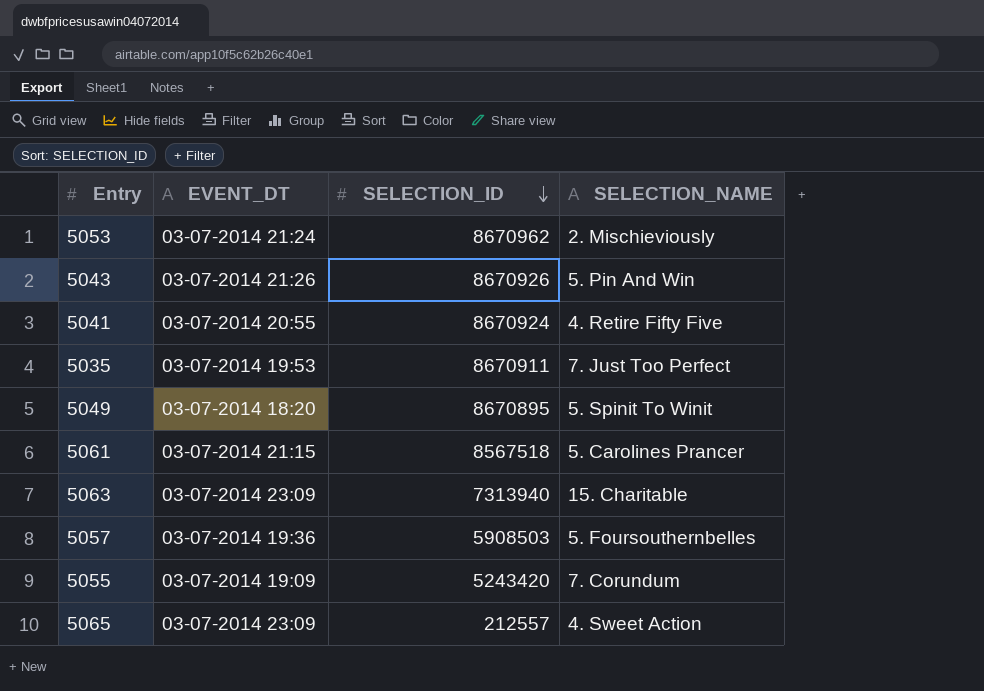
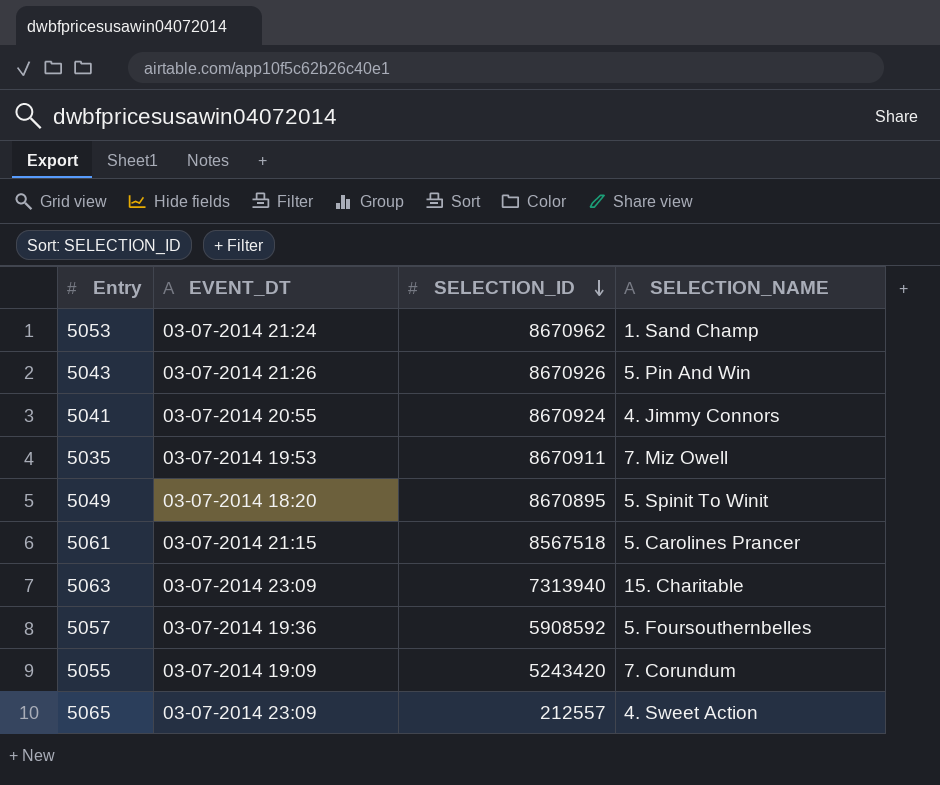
5053 | SELECTION_NAME: 2. Mischieviously -> 1. Sand Champ
5041 | SELECTION_NAME: 4. Retire Fifty Five -> 4. Jimmy Connors
5035 | SELECTION_NAME: 7. Just Too Perfect -> 7. Miz Owell
5057 | SELECTION_ID: 5908503 -> 5908592

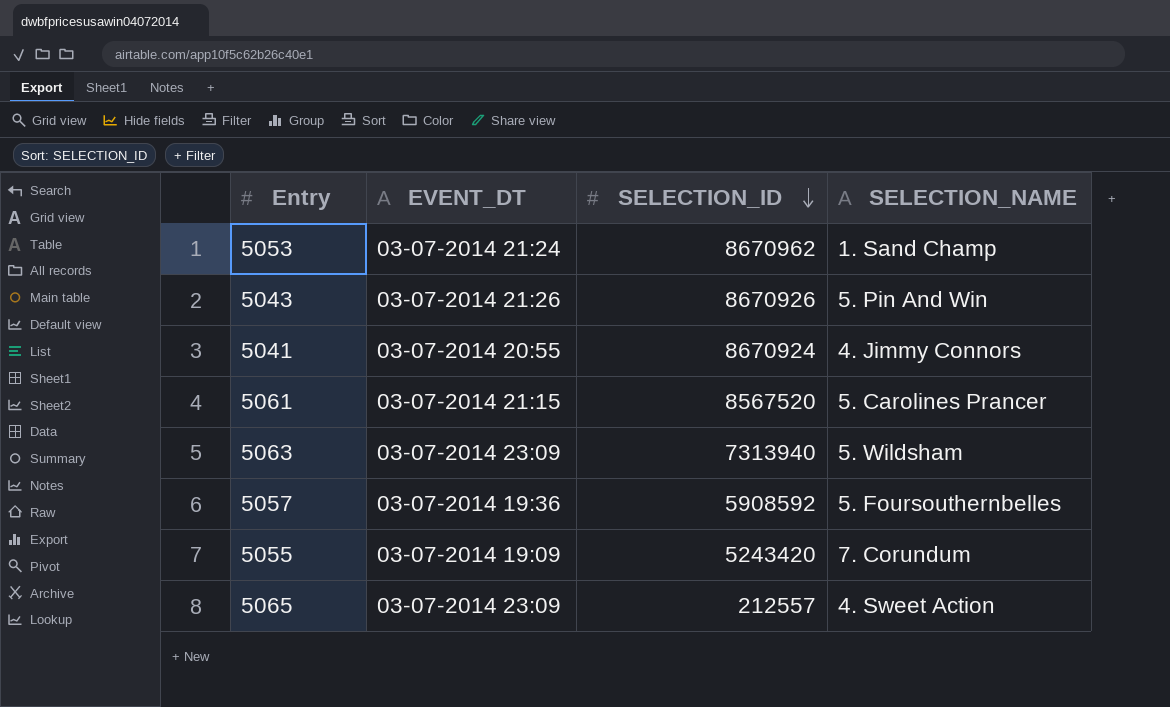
row 5035: 03-07-2014 19:53 | 8670911 | 7. Miz Owell -> none
row 5049: 03-07-2014 18:20 | 8670895 | 5. Spinit To Winit -> none
5061 | SELECTION_ID: 8567518 -> 8567520
5063 | SELECTION_NAME: 15. Charitable -> 5. Wildsham

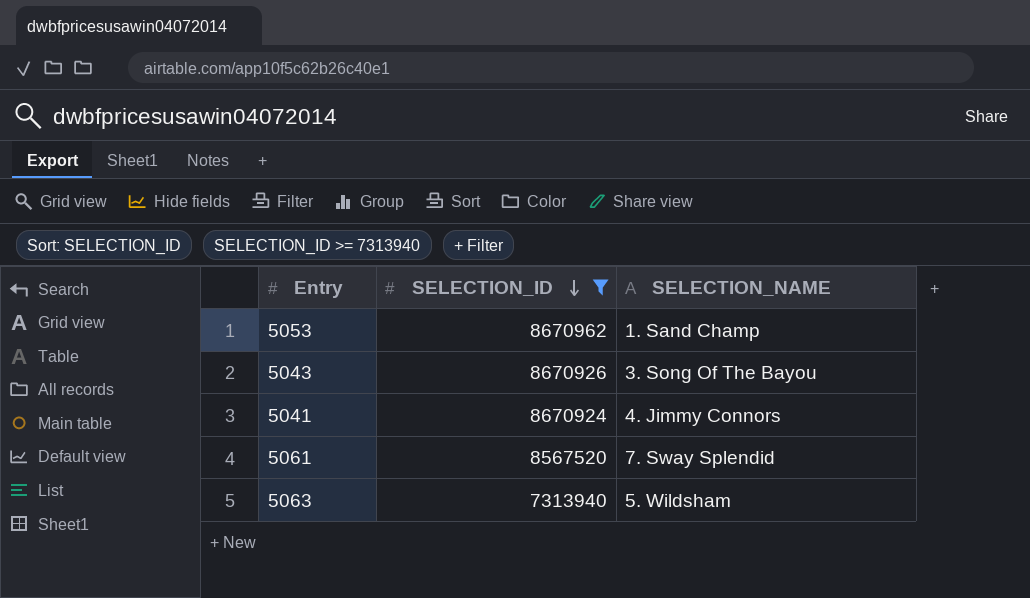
filter: none -> SELECTION_ID >= 7313940
column EVENT_DT | position: 2 -> none
5043 | SELECTION_NAME: 5. Pin And Win -> 3. Song Of The Bayou
5061 | SELECTION_NAME: 5. Carolines Prancer -> 7. Sway Splendid

